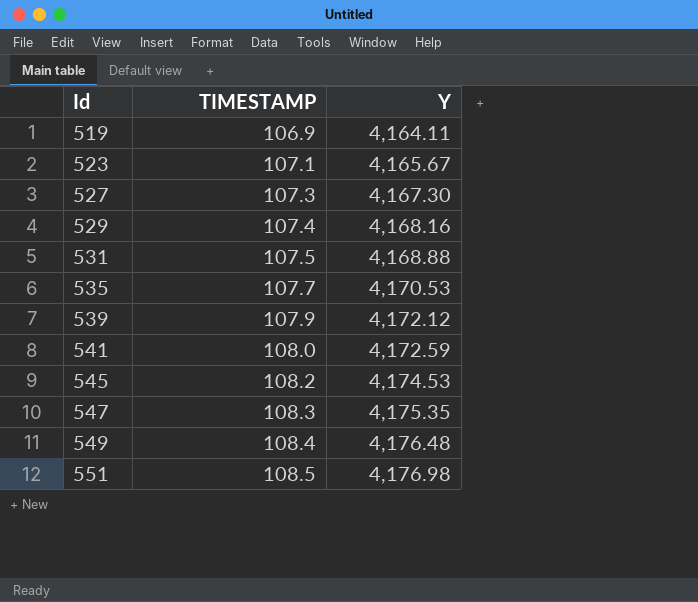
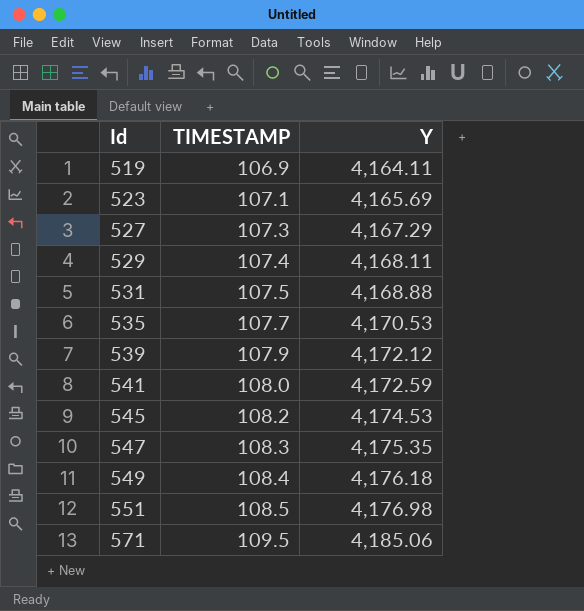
523 | Y: 4,165.67 -> 4,165.69
527 | Y: 4,167.30 -> 4,167.29
529 | Y: 4,168.16 -> 4,168.11
549 | Y: 4,176.48 -> 4,176.18
row 571: none -> 109.5 | 4,185.06

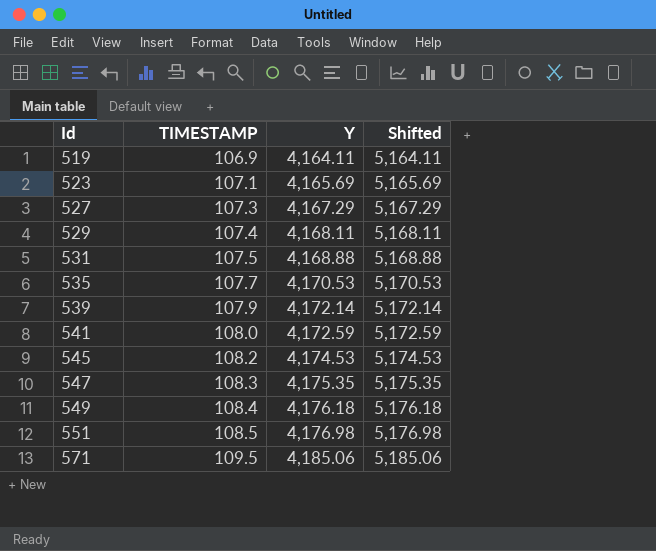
column Shifted | formula: none -> [Y] + 1000
539 | Y: 4,172.12 -> 4,172.14

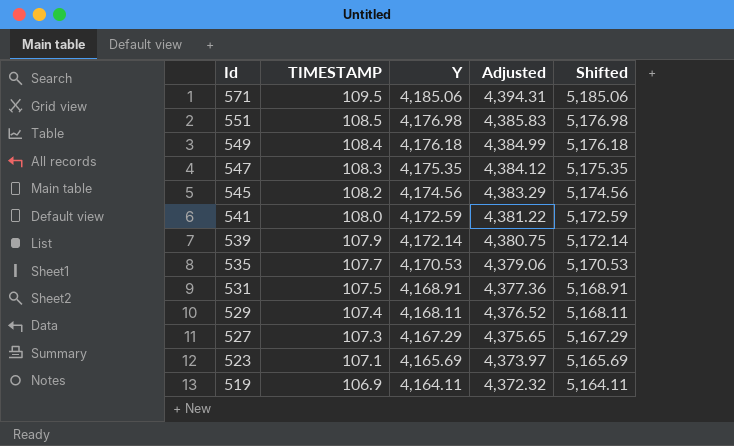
row order: Id ascending -> Id descending
column Adjusted | formula: none -> [Y] * 1.05
545 | Y: 4,174.53 -> 4,174.56
545 | Shifted: 5,174.53 -> 5,174.56
531 | Y: 4,168.88 -> 4,168.91
531 | Shifted: 5,168.88 -> 5,168.91

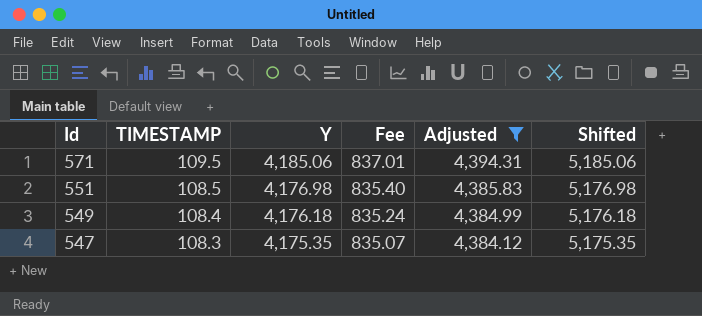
filter: none -> Adjusted >= 4,384.12
column Fee | formula: none -> [Y] * 0.2

